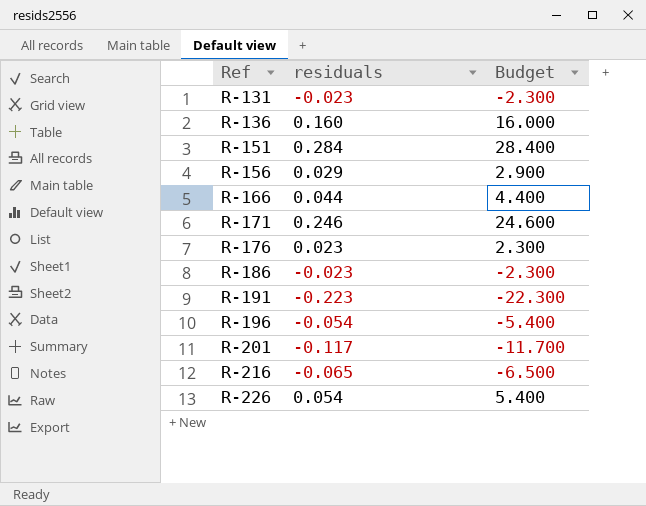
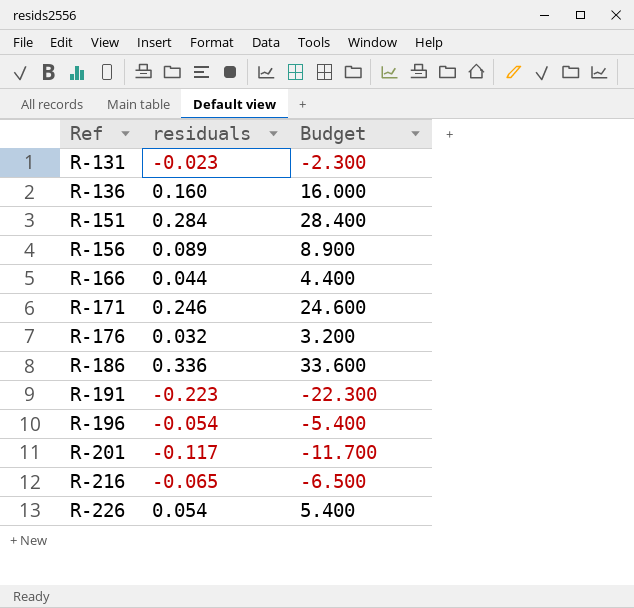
R-156 | residuals: 0.029 -> 0.089
R-156 | Budget: 2.900 -> 8.900
R-176 | residuals: 0.023 -> 0.032
R-176 | Budget: 2.300 -> 3.200
R-186 | residuals: -0.023 -> 0.336
R-186 | Budget: -2.300 -> 33.600

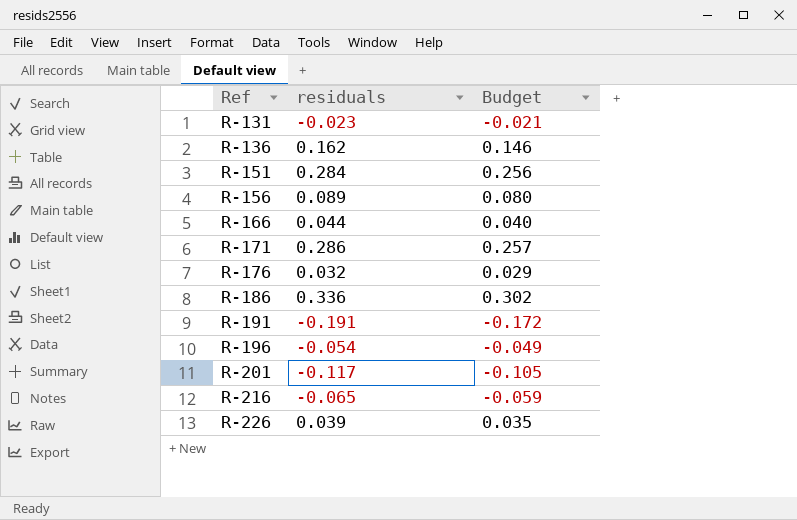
column Budget | formula: [residuals] * 100 -> [residuals] * 0.9
R-136 | residuals: 0.160 -> 0.162
R-171 | residuals: 0.246 -> 0.286
R-191 | residuals: -0.223 -> -0.191
R-226 | residuals: 0.054 -> 0.039

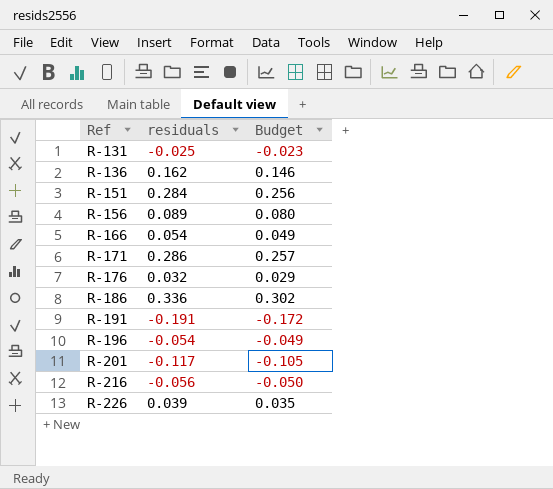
R-131 | residuals: -0.023 -> -0.025
R-131 | Budget: -0.021 -> -0.023
R-166 | residuals: 0.044 -> 0.054
R-166 | Budget: 0.040 -> 0.049
R-216 | residuals: -0.065 -> -0.056
R-216 | Budget: -0.059 -> -0.050

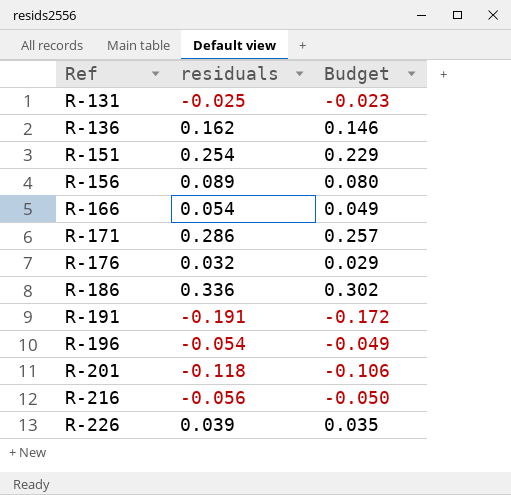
R-151 | residuals: 0.284 -> 0.254
R-151 | Budget: 0.256 -> 0.229
R-201 | residuals: -0.117 -> -0.118
R-201 | Budget: -0.105 -> -0.106

